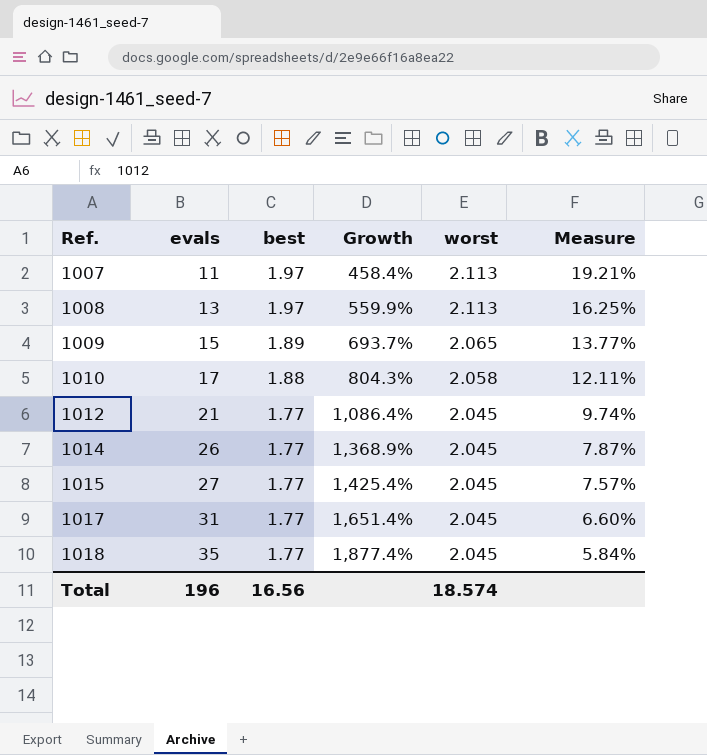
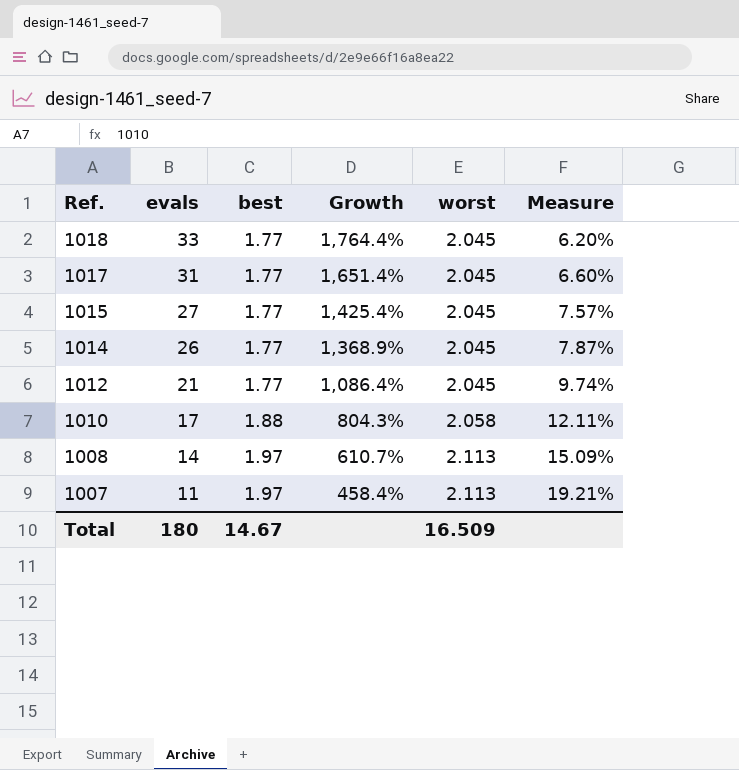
row order: Ref. ascending -> Ref. descending
row 1009: 15 | 1.89 | 693.7% | 2.065 | 13.77% -> none
1018 | evals: 35 -> 33
1018 | Growth: 1,877.4% -> 1,764.4%
1018 | Measure: 5.84% -> 6.20%
1008 | evals: 13 -> 14
1008 | Growth: 559.9% -> 610.7%
1008 | Measure: 16.25% -> 15.09%
Total | evals: 196 -> 180
Total | best: 16.56 -> 14.67
Total | worst: 18.574 -> 16.509

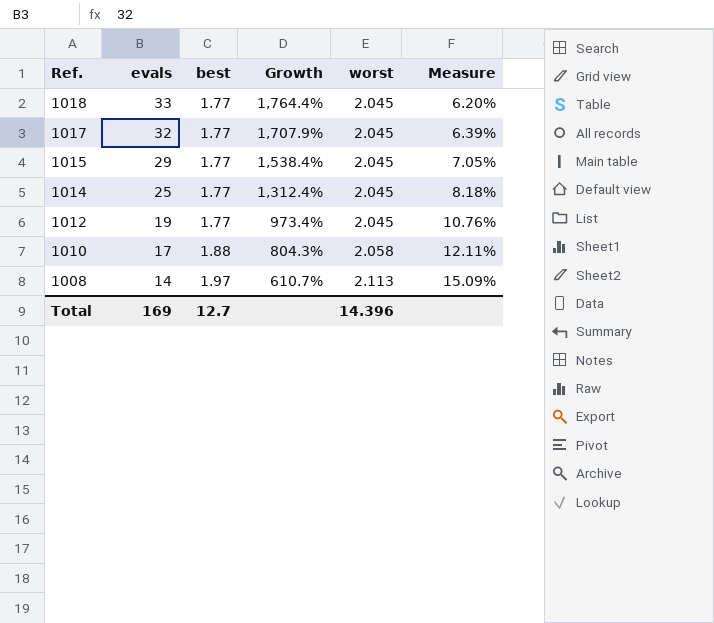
row 1007: 11 | 1.97 | 458.4% | 2.113 | 19.21% -> none
1017 | evals: 31 -> 32
1017 | Growth: 1,651.4% -> 1,707.9%
1017 | Measure: 6.60% -> 6.39%
1015 | evals: 27 -> 29
1015 | Growth: 1,425.4% -> 1,538.4%
1015 | Measure: 7.57% -> 7.05%
1014 | evals: 26 -> 25
1014 | Growth: 1,368.9% -> 1,312.4%
1014 | Measure: 7.87% -> 8.18%
1012 | evals: 21 -> 19
1012 | Growth: 1,086.4% -> 973.4%
1012 | Measure: 9.74% -> 10.76%
Total | evals: 180 -> 169
Total | best: 14.67 -> 12.7
Total | worst: 16.509 -> 14.396

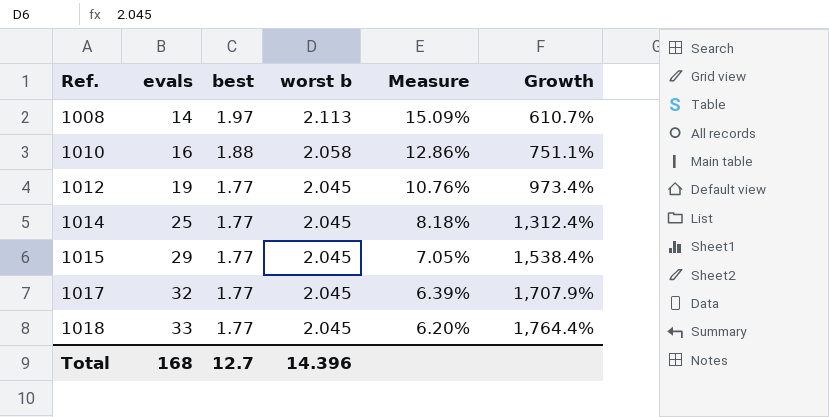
row order: Ref. descending -> Ref. ascending
column name: worst -> worst b
column Growth | position: 4 -> 6
1010 | evals: 17 -> 16
1010 | Measure: 12.11% -> 12.86%
1010 | Growth: 804.3% -> 751.1%
Total | evals: 169 -> 168

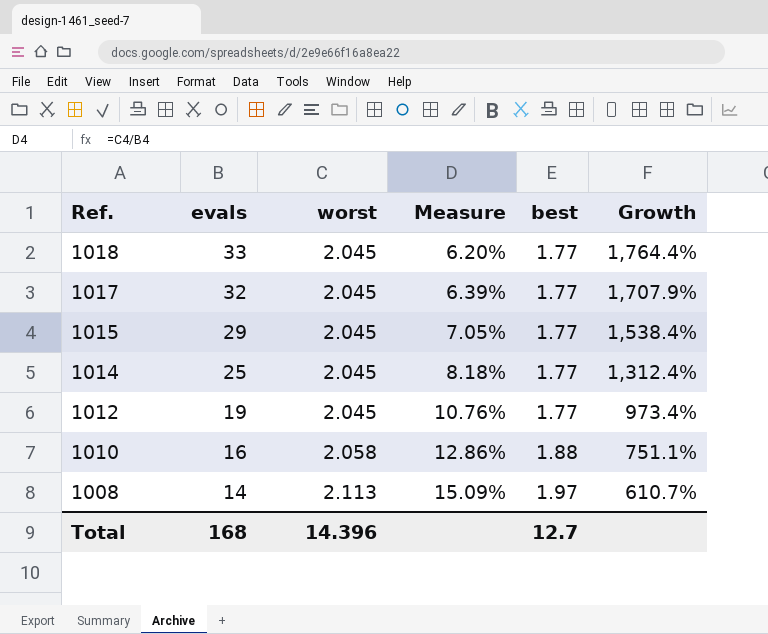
row order: Ref. ascending -> Ref. descending
column name: worst b -> worst
column best | position: 3 -> 5

